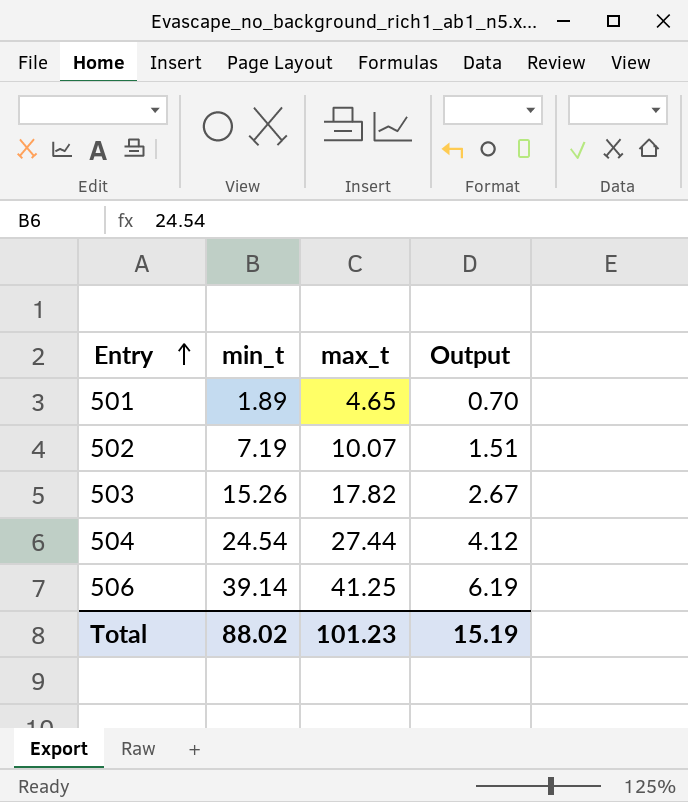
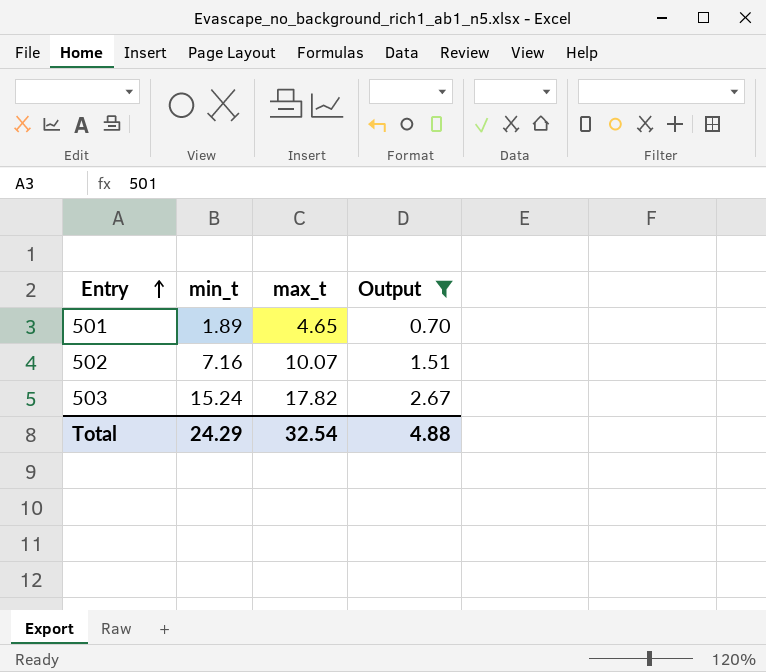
filter: none -> Output <= 2.67
502 | min_t: 7.19 -> 7.16
503 | min_t: 15.26 -> 15.24
Total | min_t: 88.02 -> 24.29
Total | max_t: 101.23 -> 32.54
Total | Output: 15.19 -> 4.88

